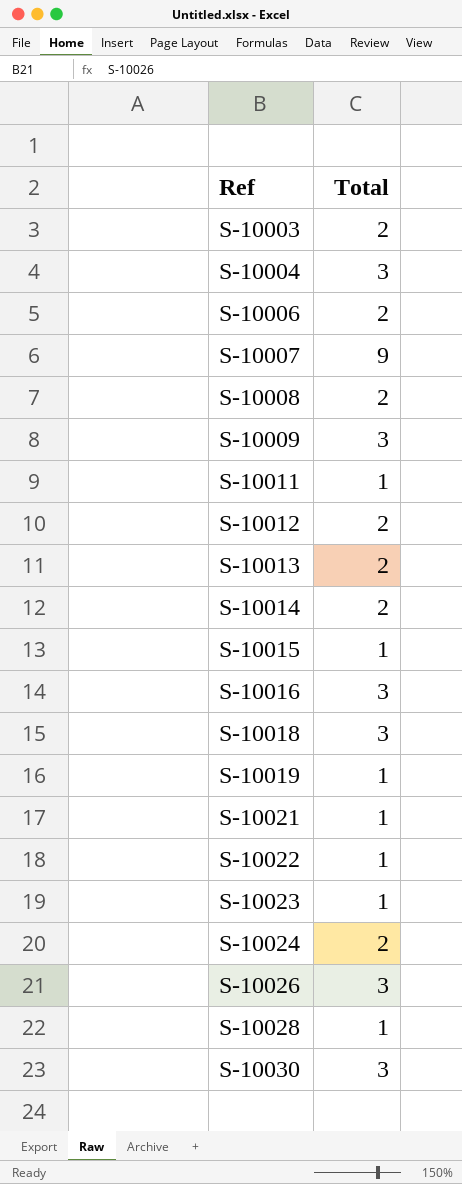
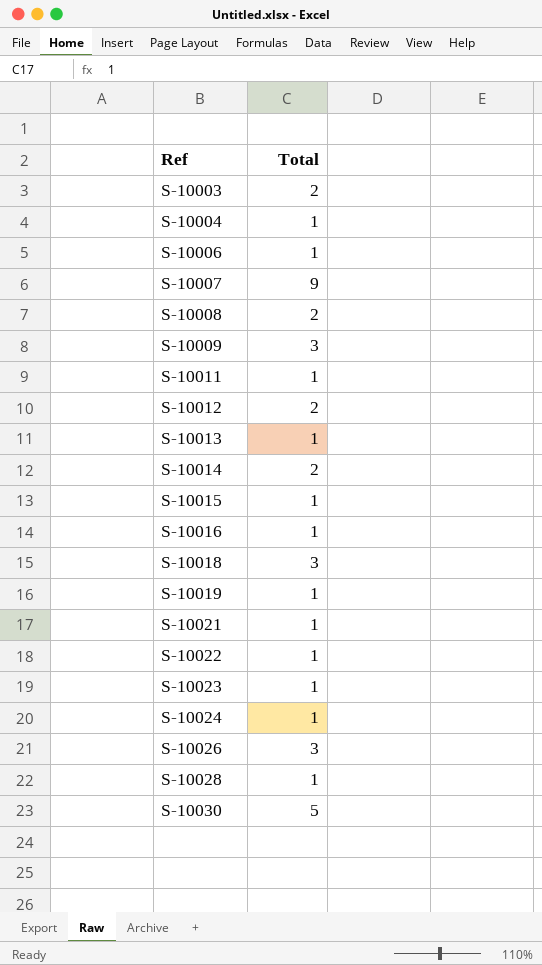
S-10004 | Total: 3 -> 1
S-10006 | Total: 2 -> 1
S-10013 | Total: 2 -> 1
S-10016 | Total: 3 -> 1
S-10024 | Total: 2 -> 1
S-10030 | Total: 3 -> 5

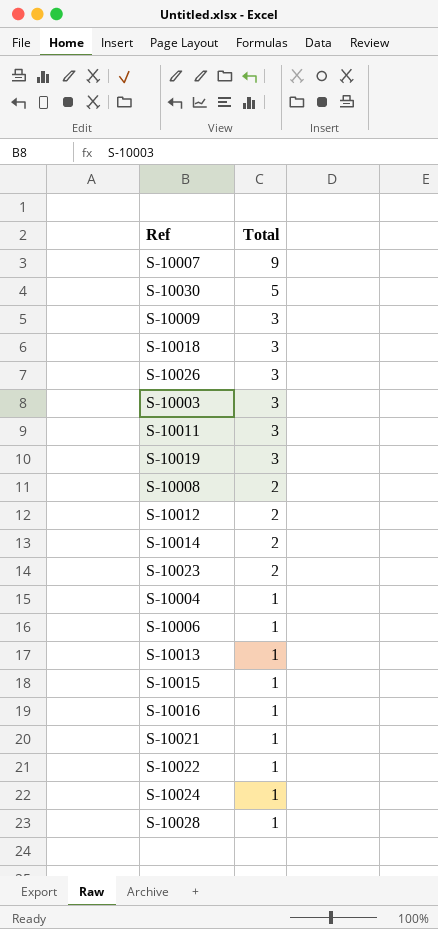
row order: Ref ascending -> Total descending
S-10003 | Total: 2 -> 3
S-10011 | Total: 1 -> 3
S-10019 | Total: 1 -> 3
S-10023 | Total: 1 -> 2

